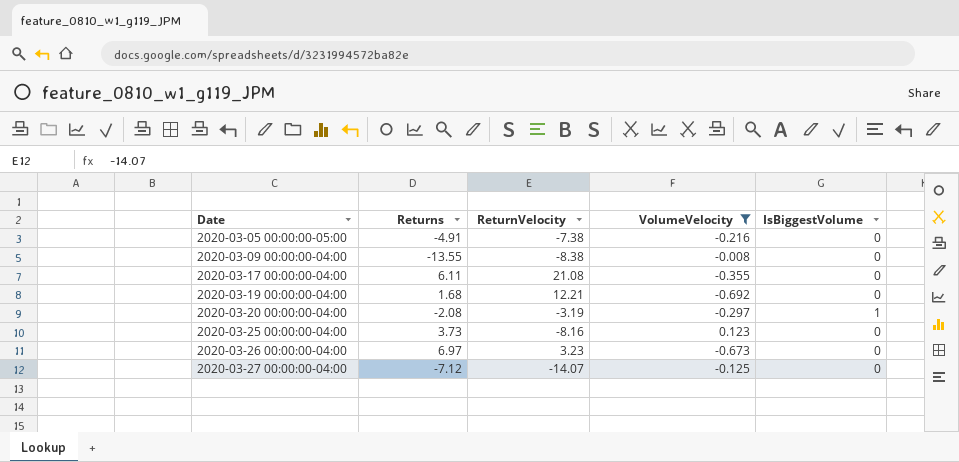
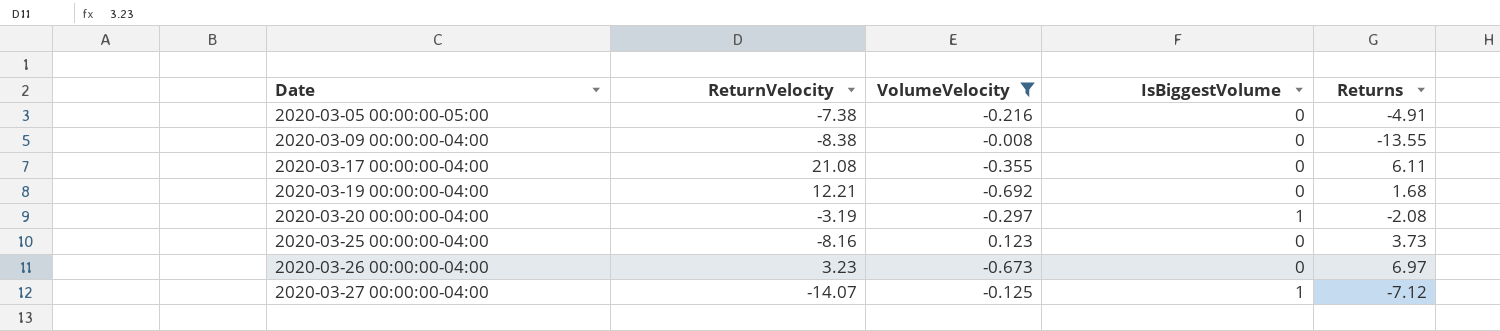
column Returns | position: 2 -> 5
2020-03-27 00:00:00-04:00 | IsBiggestVolume: 0 -> 1

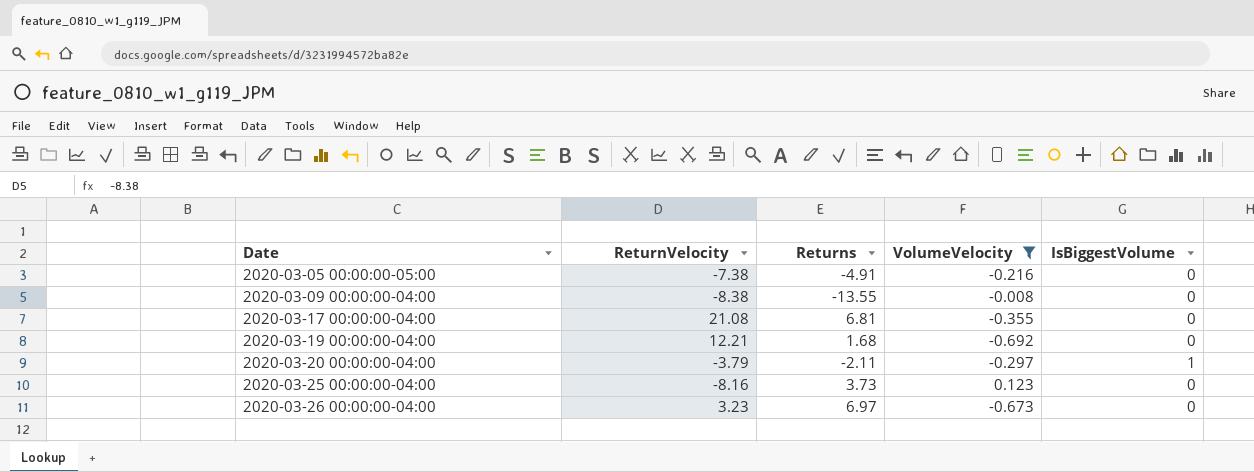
column Returns | position: 5 -> 3
row 2020-03-27 00:00:00-04:00: -14.07 | -0.125 | 1 | -7.12 -> none
2020-03-17 00:00:00-04:00 | Returns: 6.11 -> 6.81
2020-03-20 00:00:00-04:00 | ReturnVelocity: -3.19 -> -3.79
2020-03-20 00:00:00-04:00 | Returns: -2.08 -> -2.11

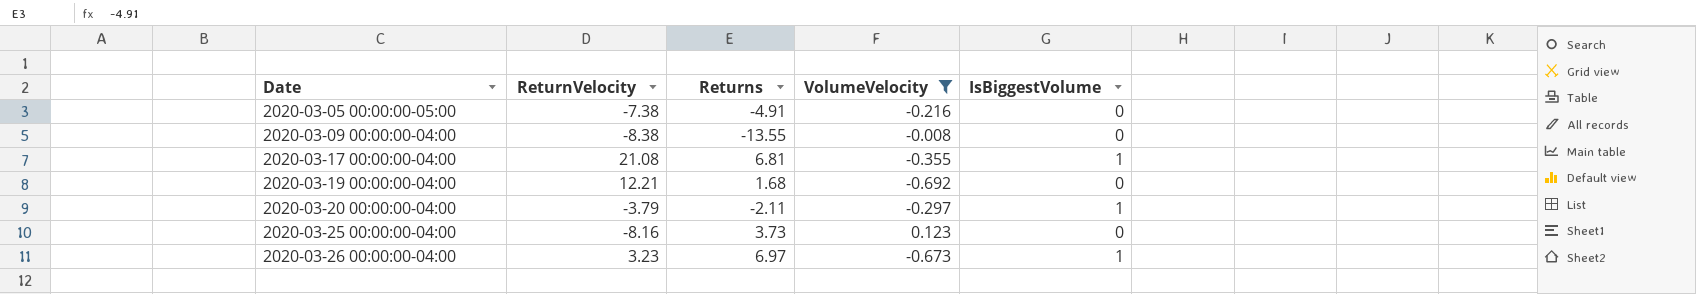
2020-03-17 00:00:00-04:00 | IsBiggestVolume: 0 -> 1
2020-03-26 00:00:00-04:00 | IsBiggestVolume: 0 -> 1

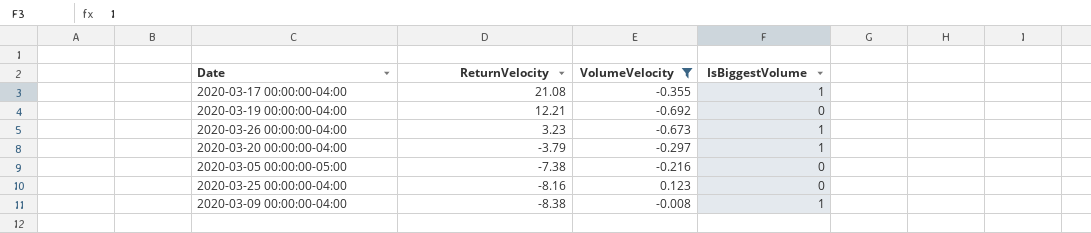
row order: Date ascending -> ReturnVelocity descending
column Returns | position: 3 -> none
2020-03-09 00:00:00-04:00 | IsBiggestVolume: 0 -> 1

